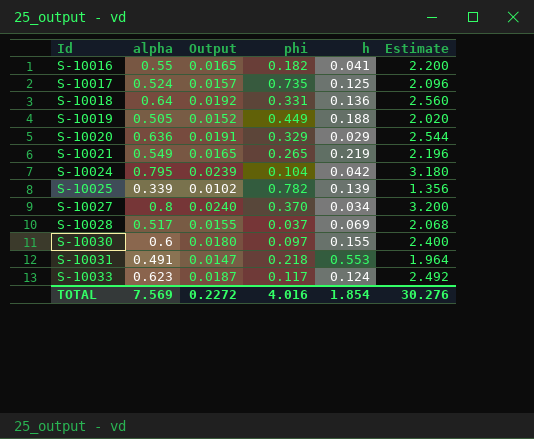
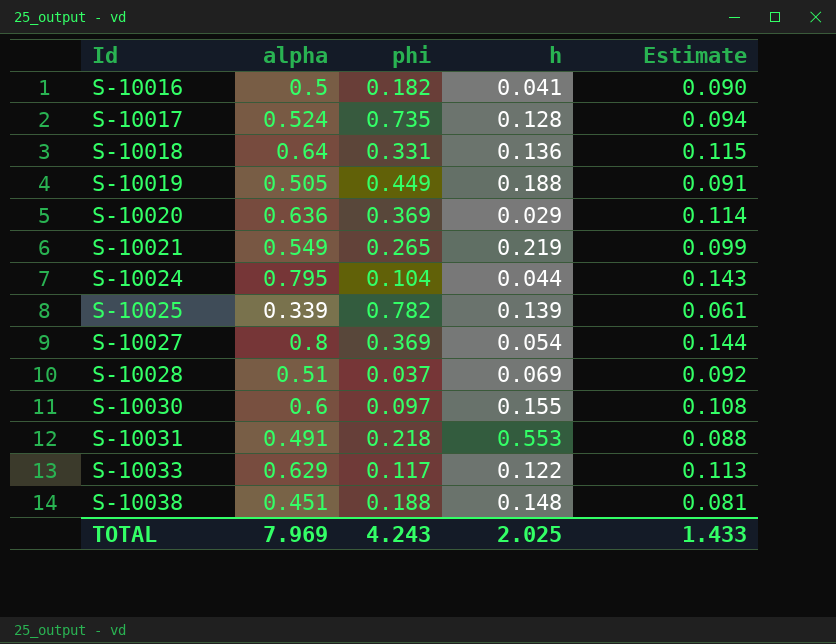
column Output | formula: [alpha] * 0.03 -> none
column Estimate | formula: [alpha] * 4 -> [alpha] * 0.18
S-10016 | alpha: 0.55 -> 0.5
S-10017 | h: 0.125 -> 0.128
S-10020 | phi: 0.329 -> 0.369
S-10024 | h: 0.042 -> 0.044
S-10027 | phi: 0.370 -> 0.369
S-10027 | h: 0.034 -> 0.054
S-10028 | alpha: 0.517 -> 0.51
S-10033 | alpha: 0.623 -> 0.629
S-10033 | h: 0.124 -> 0.122
row S-10038: none -> 0.451 | 0.188 | 0.148 | 0.081
TOTAL | alpha: 7.569 -> 7.969
TOTAL | phi: 4.016 -> 4.243
TOTAL | h: 1.854 -> 2.025
TOTAL | Estimate: 30.276 -> 1.433

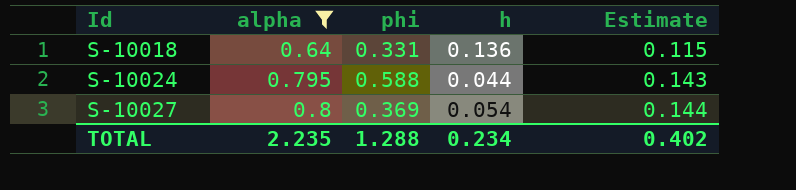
filter: none -> alpha >= 0.64
S-10024 | phi: 0.104 -> 0.588
TOTAL | alpha: 7.969 -> 2.235
TOTAL | phi: 4.243 -> 1.288
TOTAL | h: 2.025 -> 0.234
TOTAL | Estimate: 1.433 -> 0.402

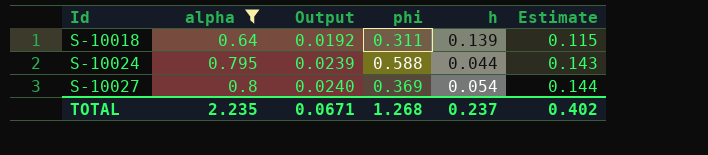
column Output | formula: none -> [alpha] * 0.03
S-10018 | phi: 0.331 -> 0.311
S-10018 | h: 0.136 -> 0.139
TOTAL | phi: 1.288 -> 1.268
TOTAL | h: 0.234 -> 0.237

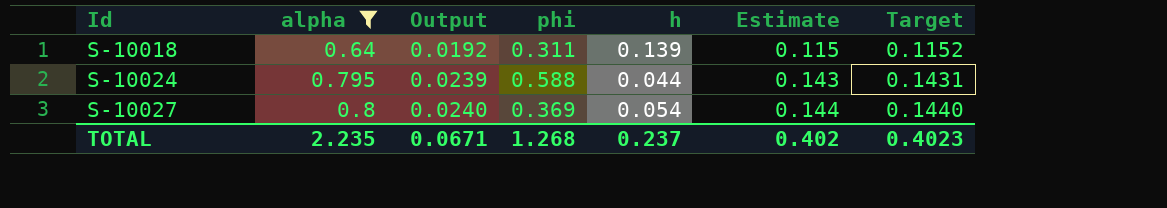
column Target | formula: none -> [alpha] * 0.18

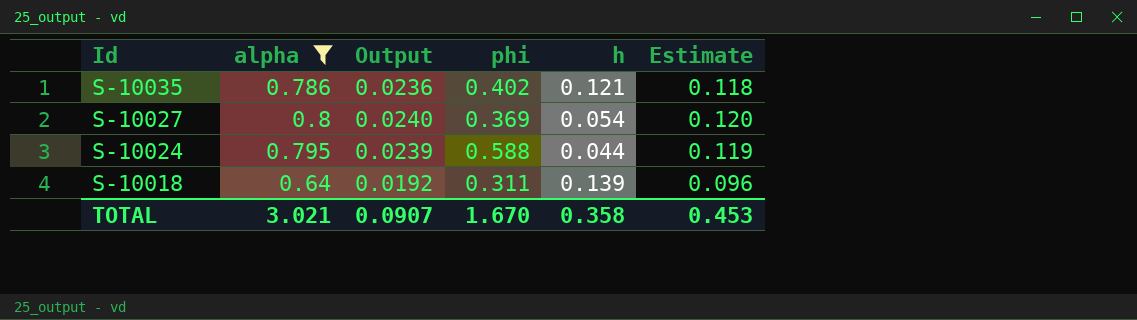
row order: Id ascending -> Id descending
column Target | formula: [alpha] * 0.18 -> none
column Estimate | formula: [alpha] * 0.18 -> [alpha] * 0.15
row S-10035: none -> 0.786 | 0.0236 | 0.402 | 0.121 | 0.118
TOTAL | alpha: 2.235 -> 3.021
TOTAL | Output: 0.0671 -> 0.0907
TOTAL | phi: 1.268 -> 1.670
TOTAL | h: 0.237 -> 0.358
TOTAL | Estimate: 0.402 -> 0.453

